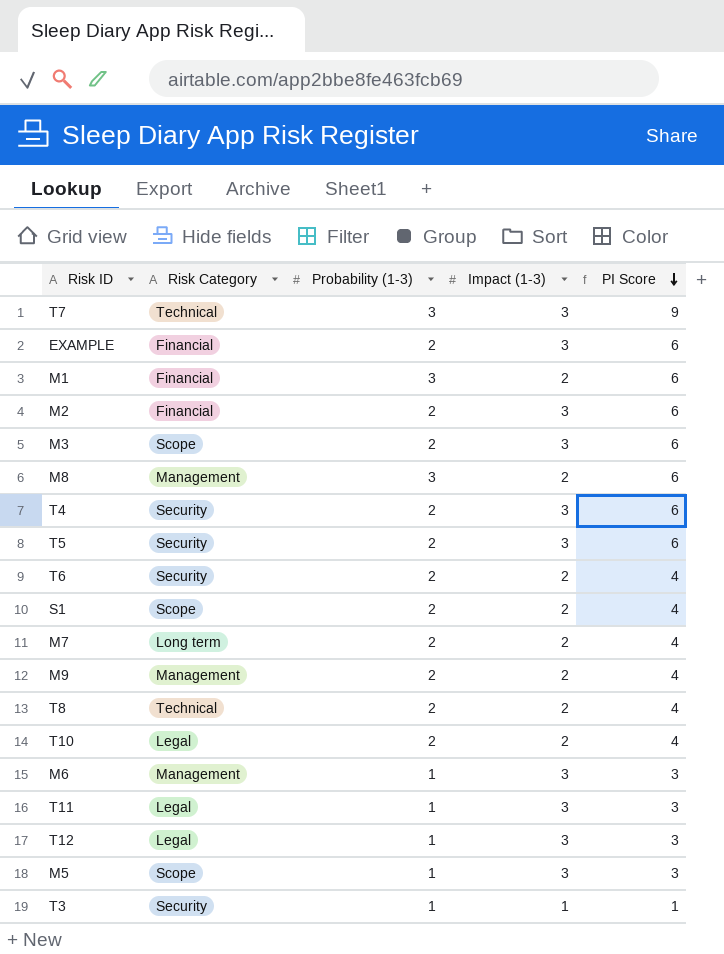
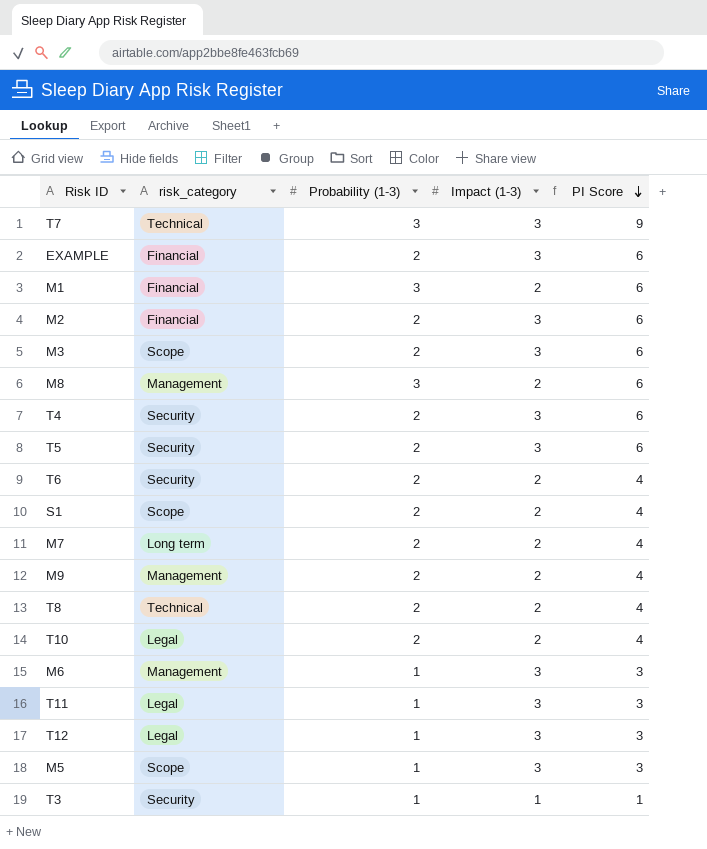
column name: Risk Category -> risk_category

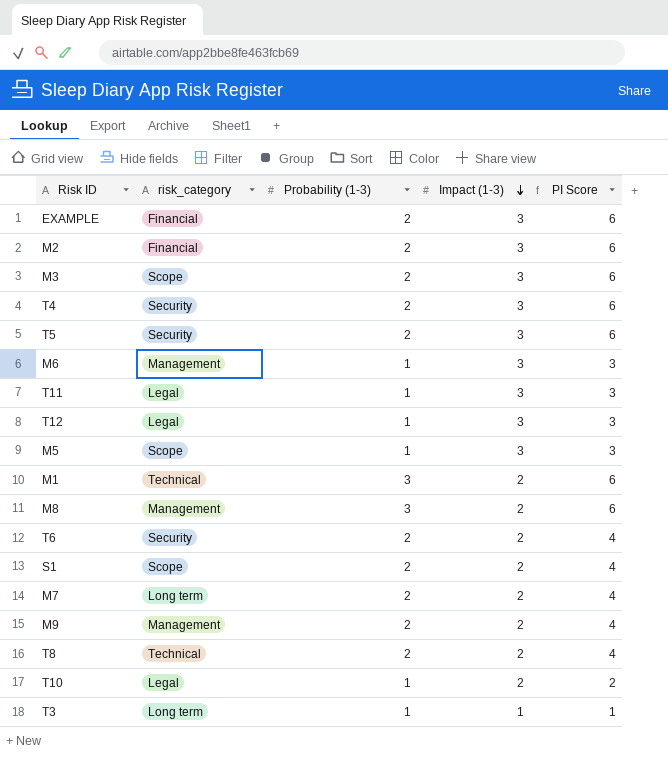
row order: PI Score descending -> Impact (1-3) descending
row T7: Technical | 3 | 3 | 9 -> none
M1 | risk_category: Financial -> Technical
T10 | Probability (1-3): 2 -> 1
T10 | PI Score: 4 -> 2
T3 | risk_category: Security -> Long term

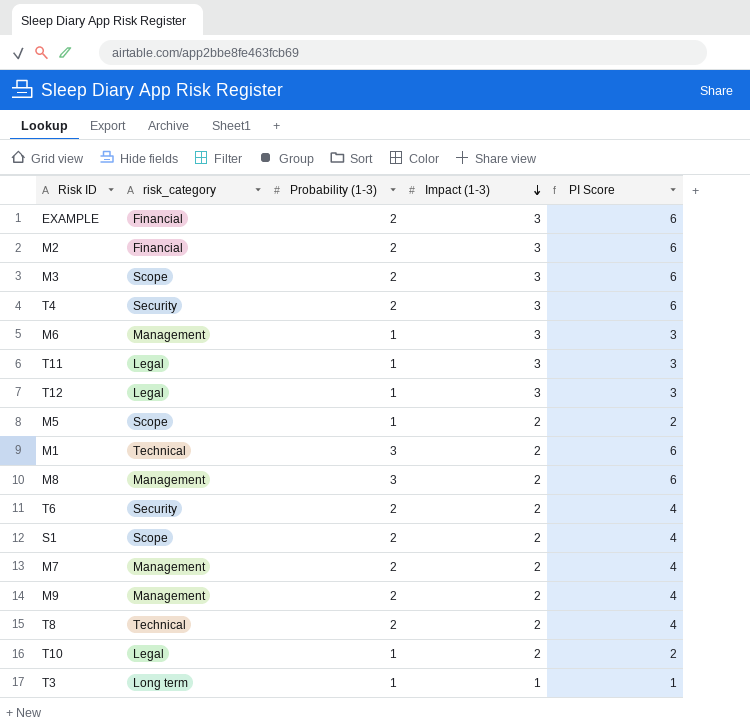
row T5: Security | 2 | 3 | 6 -> none
M5 | Impact (1-3): 3 -> 2
M5 | PI Score: 3 -> 2
M7 | risk_category: Long term -> Management

